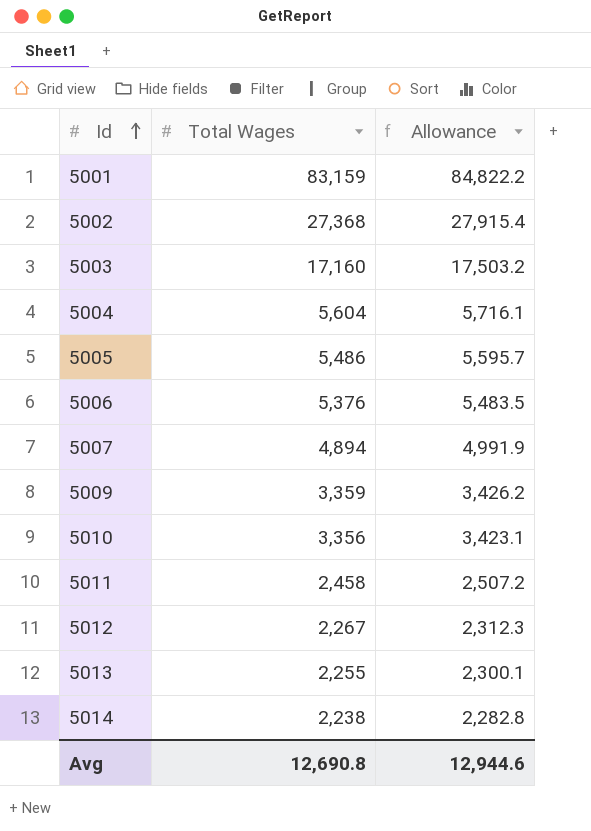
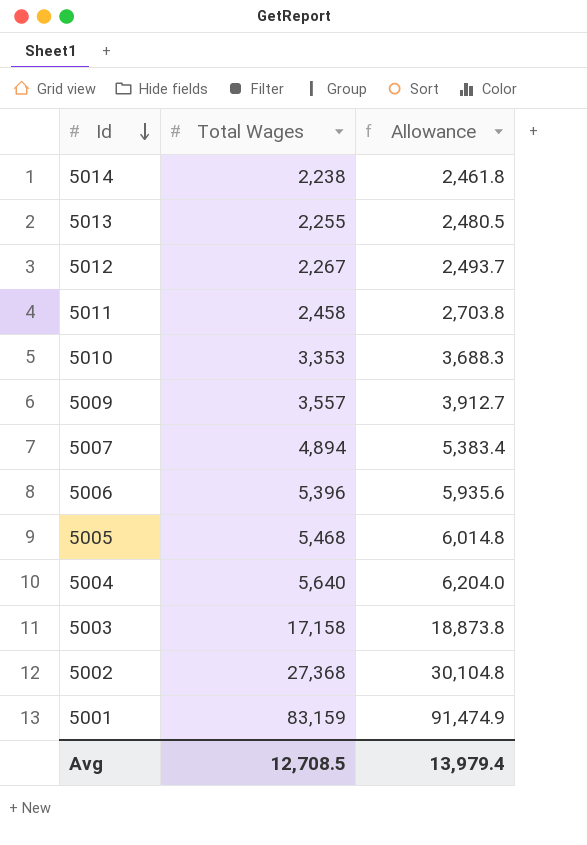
row order: Id ascending -> Id descending
column Allowance | formula: [Total Wages] * 1.02 -> [Total Wages] * 1.1
5010 | Total Wages: 3,356 -> 3,353
5009 | Total Wages: 3,359 -> 3,557
5006 | Total Wages: 5,376 -> 5,396
5005 | Total Wages: 5,486 -> 5,468
5004 | Total Wages: 5,604 -> 5,640
5003 | Total Wages: 17,160 -> 17,158
Avg | Total Wages: 12,690.8 -> 12,708.5
Avg | Allowance: 12,944.6 -> 13,979.4

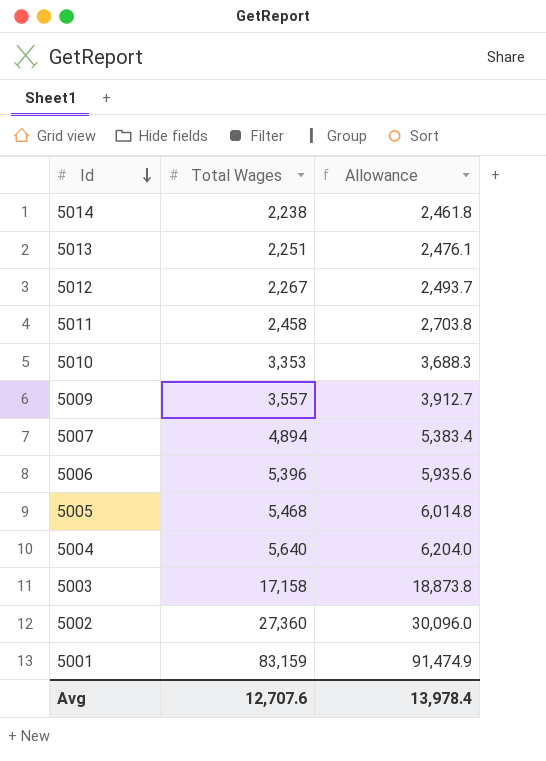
5013 | Total Wages: 2,255 -> 2,251
5013 | Allowance: 2,480.5 -> 2,476.1
5002 | Total Wages: 27,368 -> 27,360
5002 | Allowance: 30,104.8 -> 30,096.0
Avg | Total Wages: 12,708.5 -> 12,707.6
Avg | Allowance: 13,979.4 -> 13,978.4

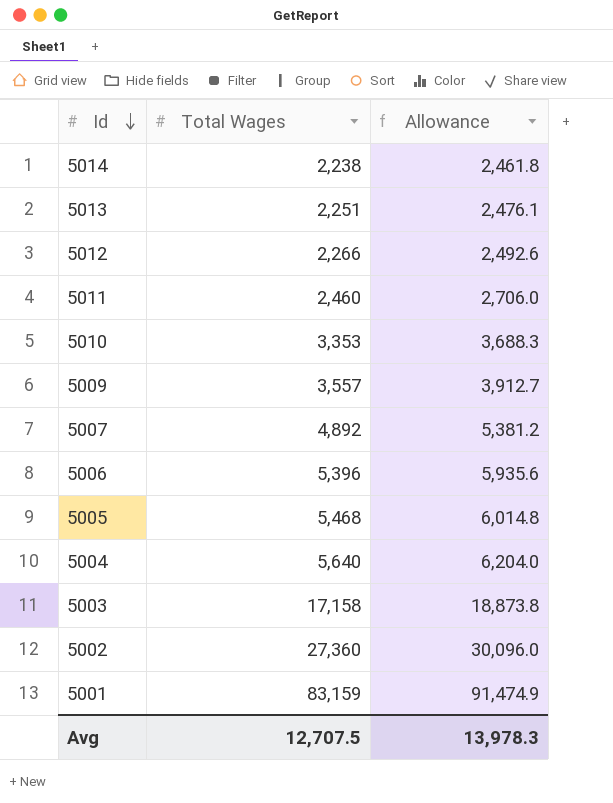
5012 | Total Wages: 2,267 -> 2,266
5012 | Allowance: 2,493.7 -> 2,492.6
5011 | Total Wages: 2,458 -> 2,460
5011 | Allowance: 2,703.8 -> 2,706.0
5007 | Total Wages: 4,894 -> 4,892
5007 | Allowance: 5,383.4 -> 5,381.2
Avg | Total Wages: 12,707.6 -> 12,707.5
Avg | Allowance: 13,978.4 -> 13,978.3

